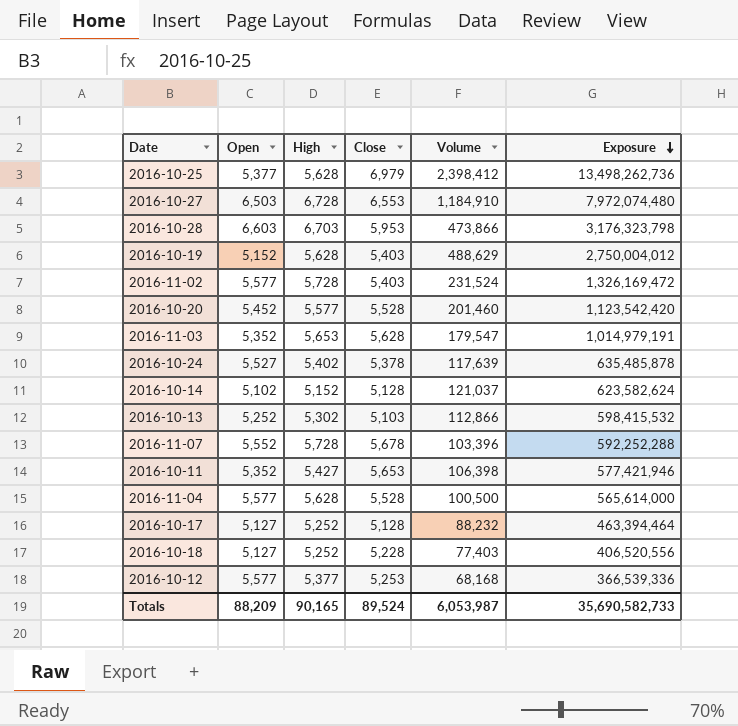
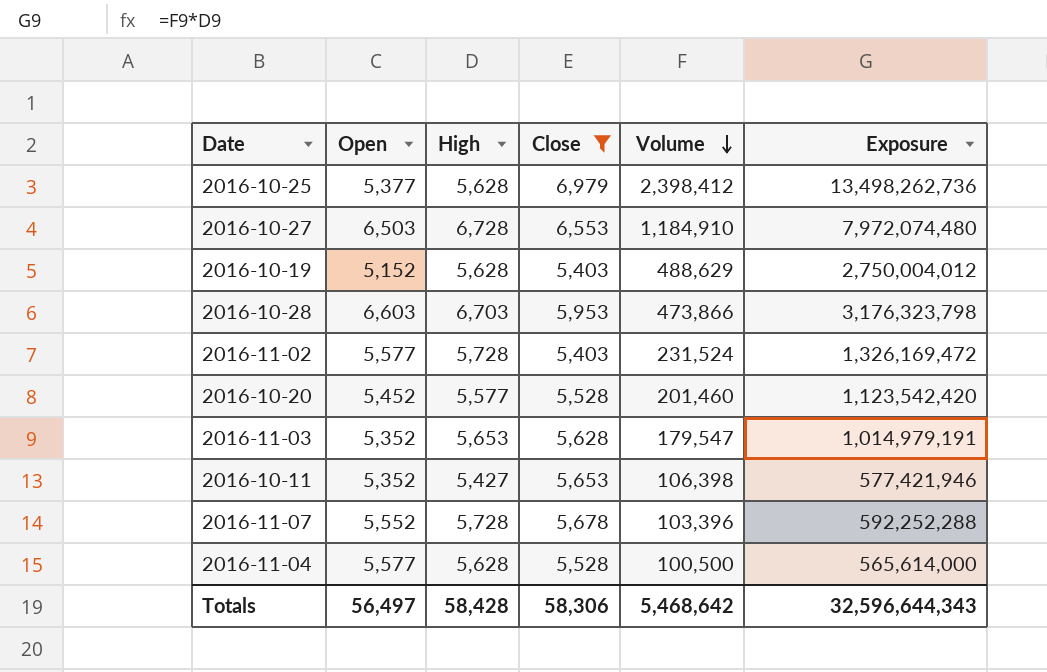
filter: none -> Close >= 5,403
row order: Exposure descending -> Volume descending
Totals | Open: 88,209 -> 56,497
Totals | High: 90,165 -> 58,428
Totals | Close: 89,524 -> 58,306
Totals | Volume: 6,053,987 -> 5,468,642
Totals | Exposure: 35,690,582,733 -> 32,596,644,343

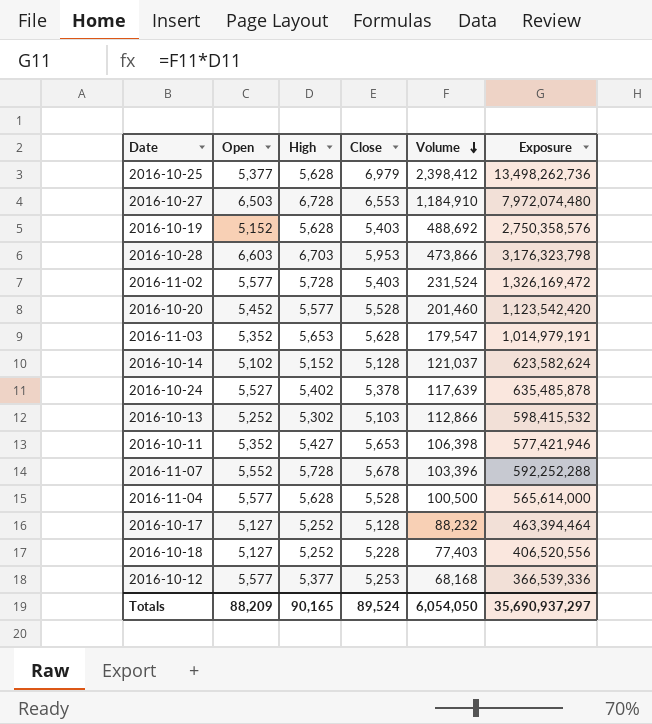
filter: Close >= 5,403 -> none
2016-10-19 | Volume: 488,629 -> 488,692
2016-10-19 | Exposure: 2,750,004,012 -> 2,750,358,576
Totals | Open: 56,497 -> 88,209
Totals | High: 58,428 -> 90,165
Totals | Close: 58,306 -> 89,524
Totals | Volume: 5,468,642 -> 6,054,050
Totals | Exposure: 32,596,644,343 -> 35,690,937,297

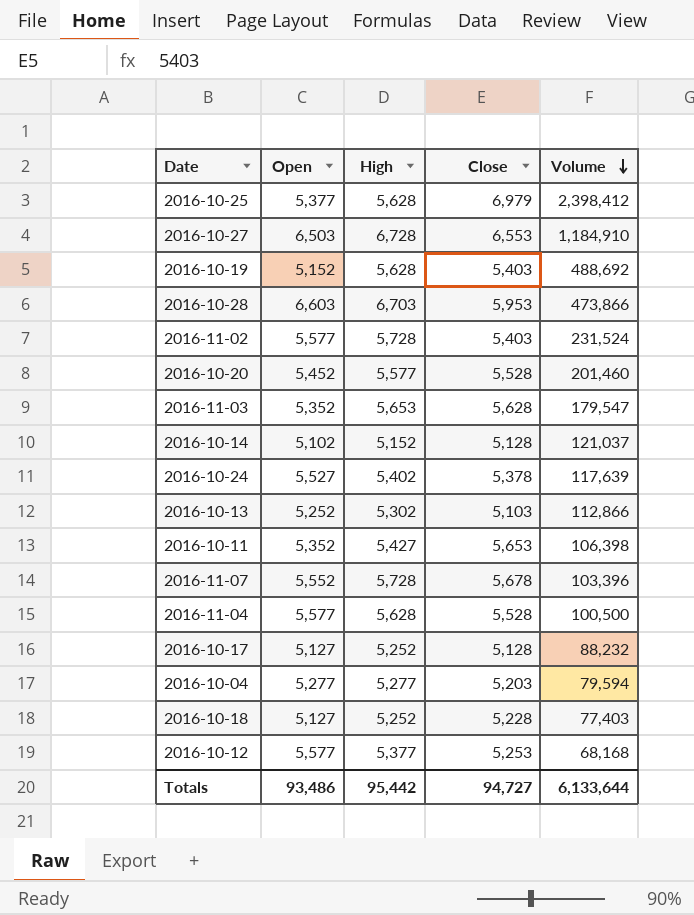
column Exposure | formula: [High] * [Volume] -> none
row 2016-10-04: none -> 5,277 | 5,277 | 5,203 | 79,594
Totals | Open: 88,209 -> 93,486
Totals | High: 90,165 -> 95,442
Totals | Close: 89,524 -> 94,727
Totals | Volume: 6,054,050 -> 6,133,644

